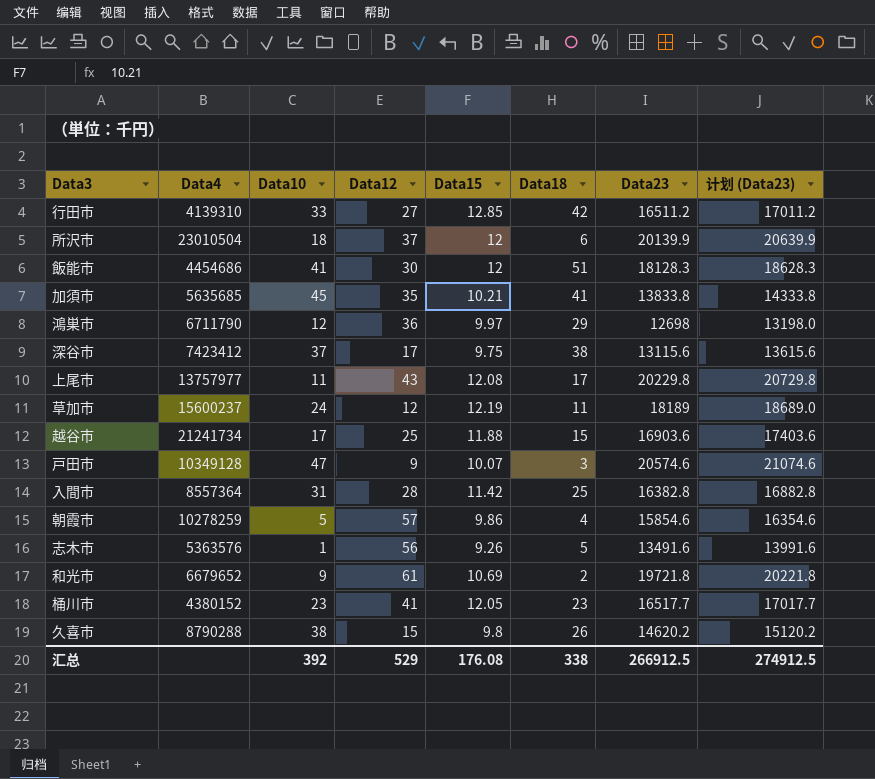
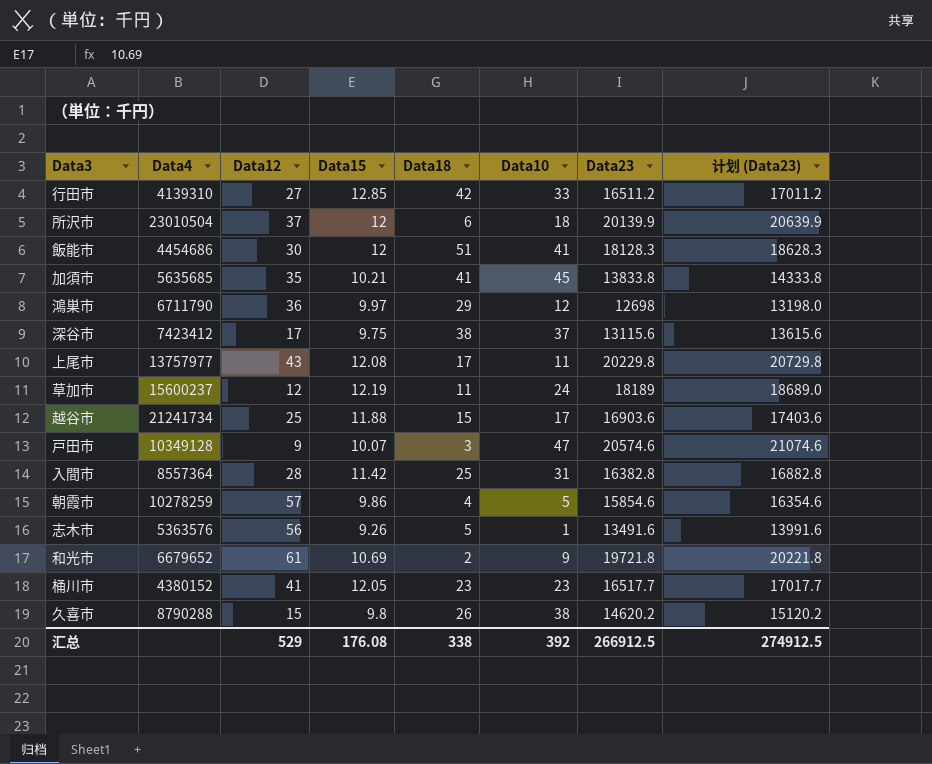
column Data10 | position: 3 -> 6

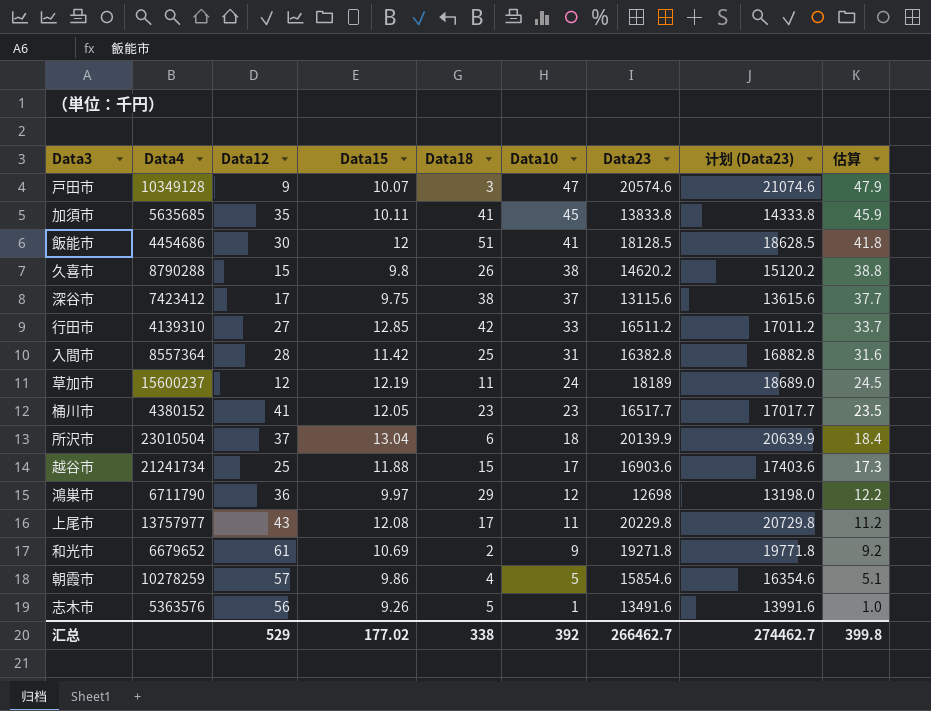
row order: none -> Data10 descending
column 估算 | formula: none -> [Data10] * 1.02
加須市 | Data15: 10.21 -> 10.11
飯能市 | Data23: 18128.3 -> 18128.5
飯能市 | 计划 (Data23): 18628.3 -> 18628.5
所沢市 | Data15: 12 -> 13.04
和光市 | Data23: 19721.8 -> 19271.8
和光市 | 计划 (Data23): 20221.8 -> 19771.8
汇总 | Data15: 176.08 -> 177.02
汇总 | Data23: 266912.5 -> 266462.7
汇总 | 计划 (Data23): 274912.5 -> 274462.7

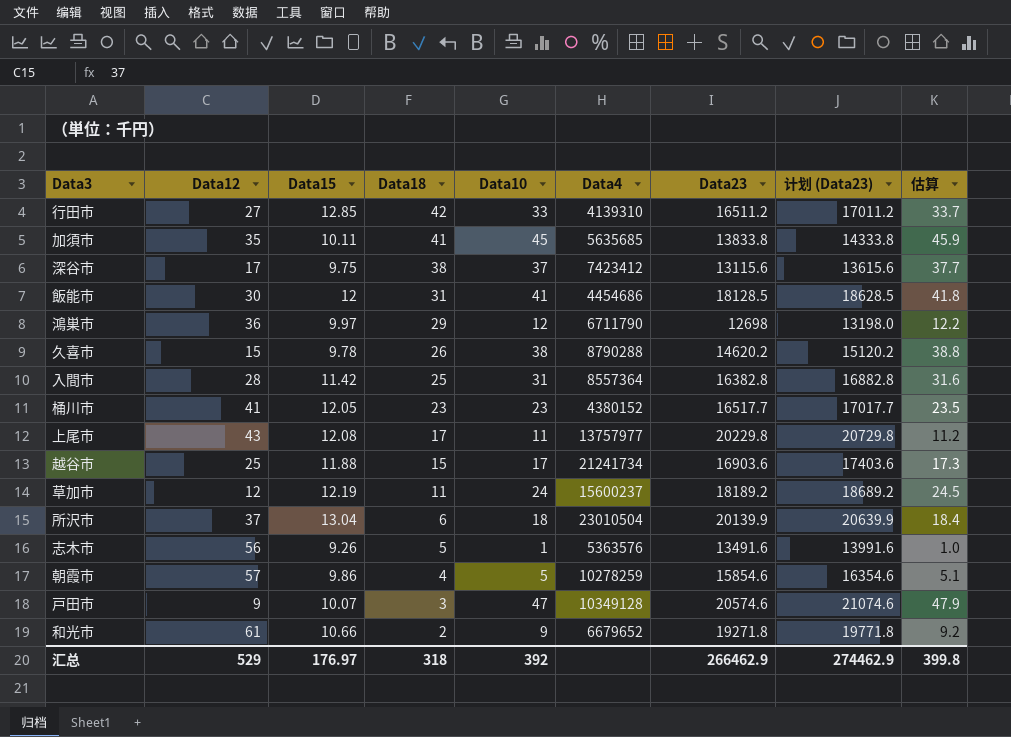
row order: Data10 descending -> Data18 descending
column Data4 | position: 2 -> 6
飯能市 | Data18: 51 -> 31
久喜市 | Data15: 9.8 -> 9.78
草加市 | Data23: 18189 -> 18189.2
草加市 | 计划 (Data23): 18689.0 -> 18689.2
和光市 | Data15: 10.69 -> 10.66
汇总 | Data15: 177.02 -> 176.97
汇总 | Data18: 338 -> 318
汇总 | Data23: 266462.7 -> 266462.9
汇总 | 计划 (Data23): 274462.7 -> 274462.9

